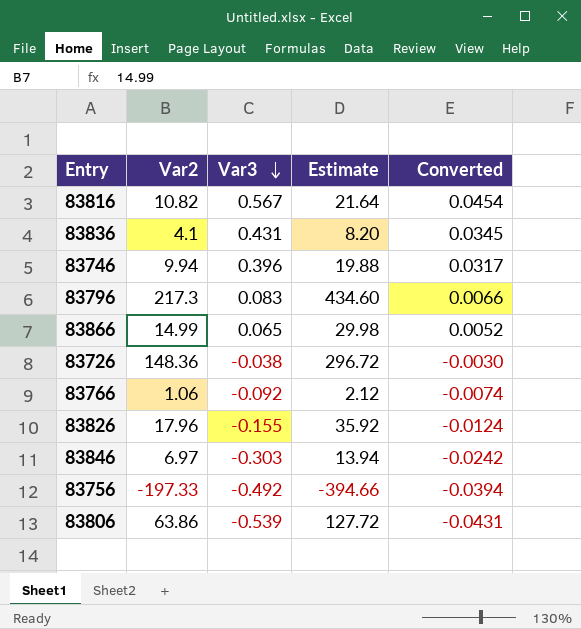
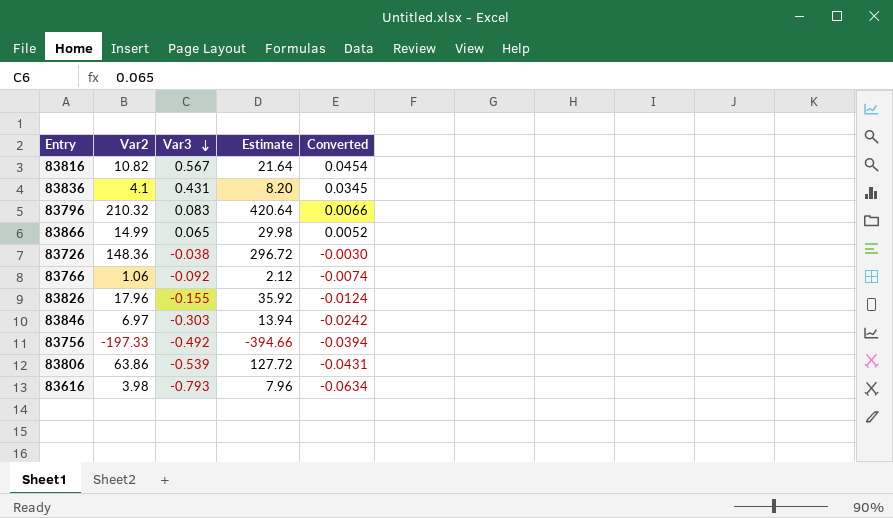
row 83746: 9.94 | 0.396 | 19.88 | 0.0317 -> none
83796 | Var2: 217.3 -> 210.32
83796 | Estimate: 434.60 -> 420.64
row 83616: none -> 3.98 | -0.793 | 7.96 | -0.0634

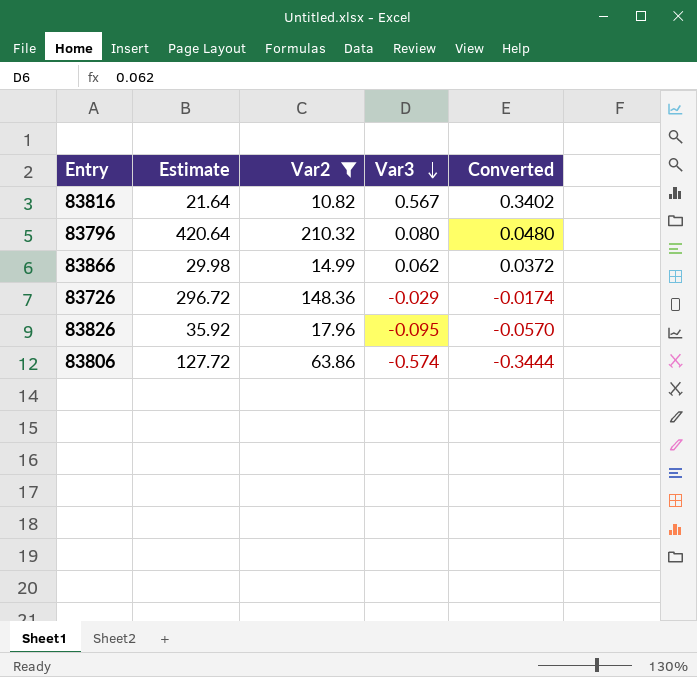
filter: none -> Var2 >= 10.82
column Estimate | position: 4 -> 2
column Converted | formula: [Var3] * 0.08 -> [Var3] * 0.6
83796 | Var3: 0.083 -> 0.080
83866 | Var3: 0.065 -> 0.062
83726 | Var3: -0.038 -> -0.029
83826 | Var3: -0.155 -> -0.095
83806 | Var3: -0.539 -> -0.574

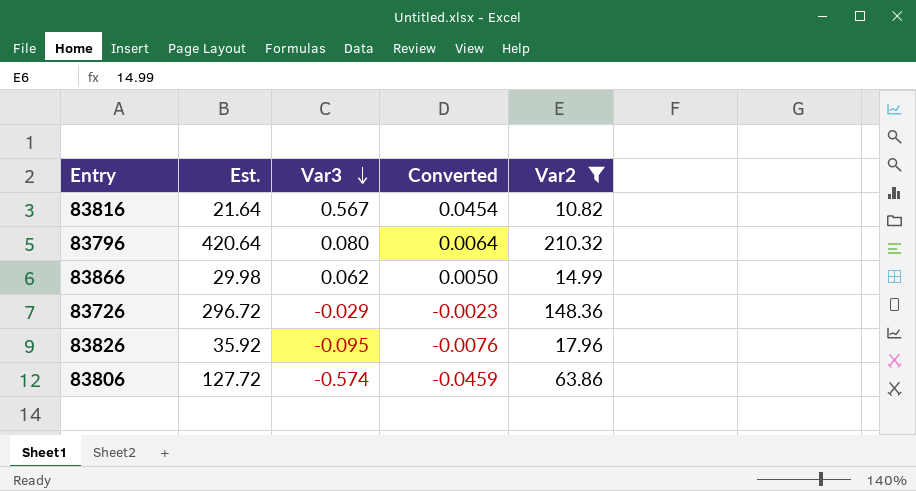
column name: Estimate -> Est.
column Converted | formula: [Var3] * 0.6 -> [Var3] * 0.08
column Var2 | position: 3 -> 5

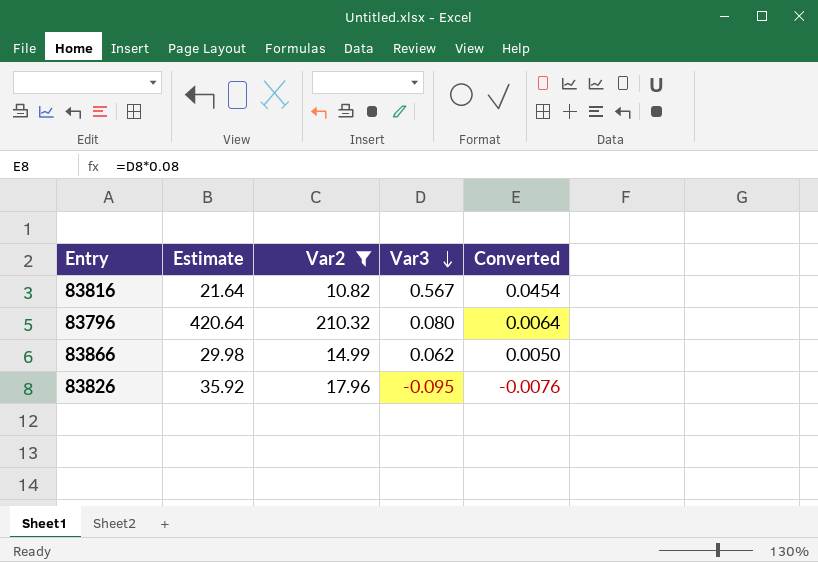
column name: Est. -> Estimate
column Var2 | position: 5 -> 3
row 83726: 296.72 | -0.029 | -0.0023 | 148.36 -> none
row 83806: 127.72 | -0.574 | -0.0459 | 63.86 -> none

